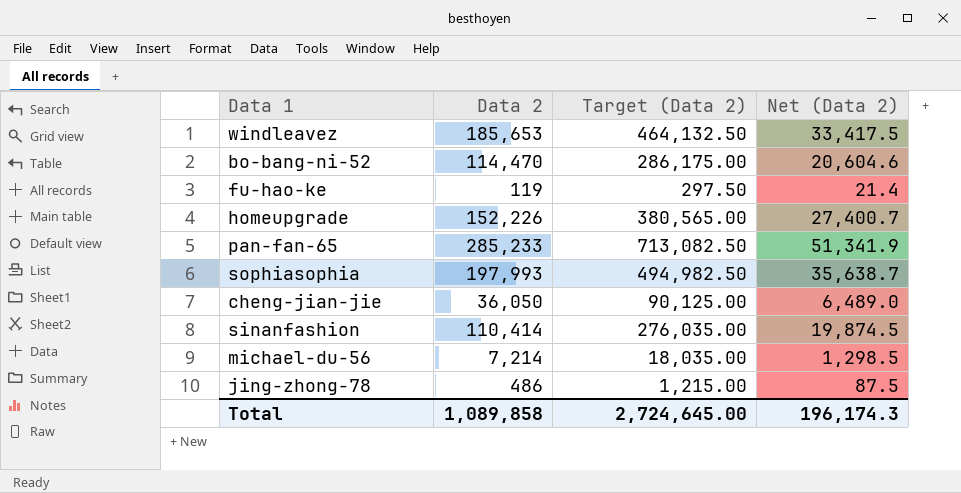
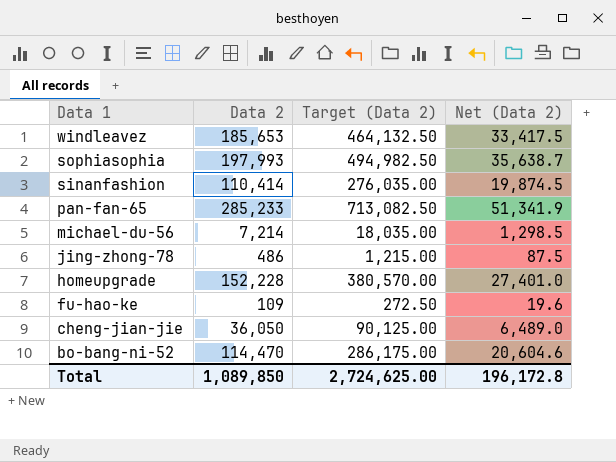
row order: none -> Data 1 descending
homeupgrade | Data 2: 152,226 -> 152,228
homeupgrade | Target (Data 2): 380,565.00 -> 380,570.00
homeupgrade | Net (Data 2): 27,400.7 -> 27,401.0
fu-hao-ke | Data 2: 119 -> 109
fu-hao-ke | Target (Data 2): 297.50 -> 272.50
fu-hao-ke | Net (Data 2): 21.4 -> 19.6
Total | Data 2: 1,089,858 -> 1,089,850
Total | Target (Data 2): 2,724,645.00 -> 2,724,625.00
Total | Net (Data 2): 196,174.3 -> 196,172.8

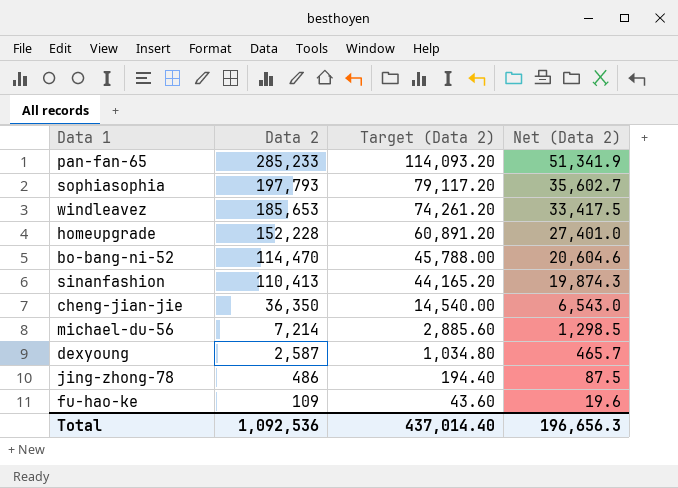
row order: Data 1 descending -> Data 2 descending
column Target (Data 2) | formula: [Data 2] * 2.5 -> [Data 2] * 0.4
sophiasophia | Data 2: 197,993 -> 197,793
sophiasophia | Net (Data 2): 35,638.7 -> 35,602.7
sinanfashion | Data 2: 110,414 -> 110,413
sinanfashion | Net (Data 2): 19,874.5 -> 19,874.3
cheng-jian-jie | Data 2: 36,050 -> 36,350
cheng-jian-jie | Net (Data 2): 6,489.0 -> 6,543.0
row dexyoung: none -> 2,587 | 1,034.80 | 465.7
Total | Data 2: 1,089,850 -> 1,092,536
Total | Target (Data 2): 2,724,625.00 -> 437,014.40
Total | Net (Data 2): 196,172.8 -> 196,656.3

